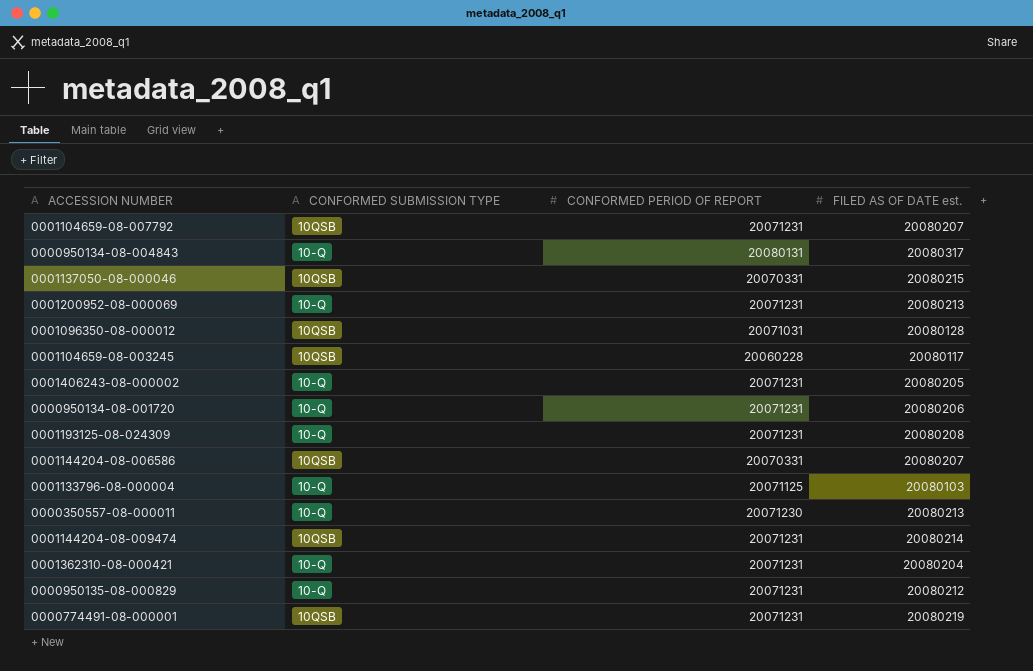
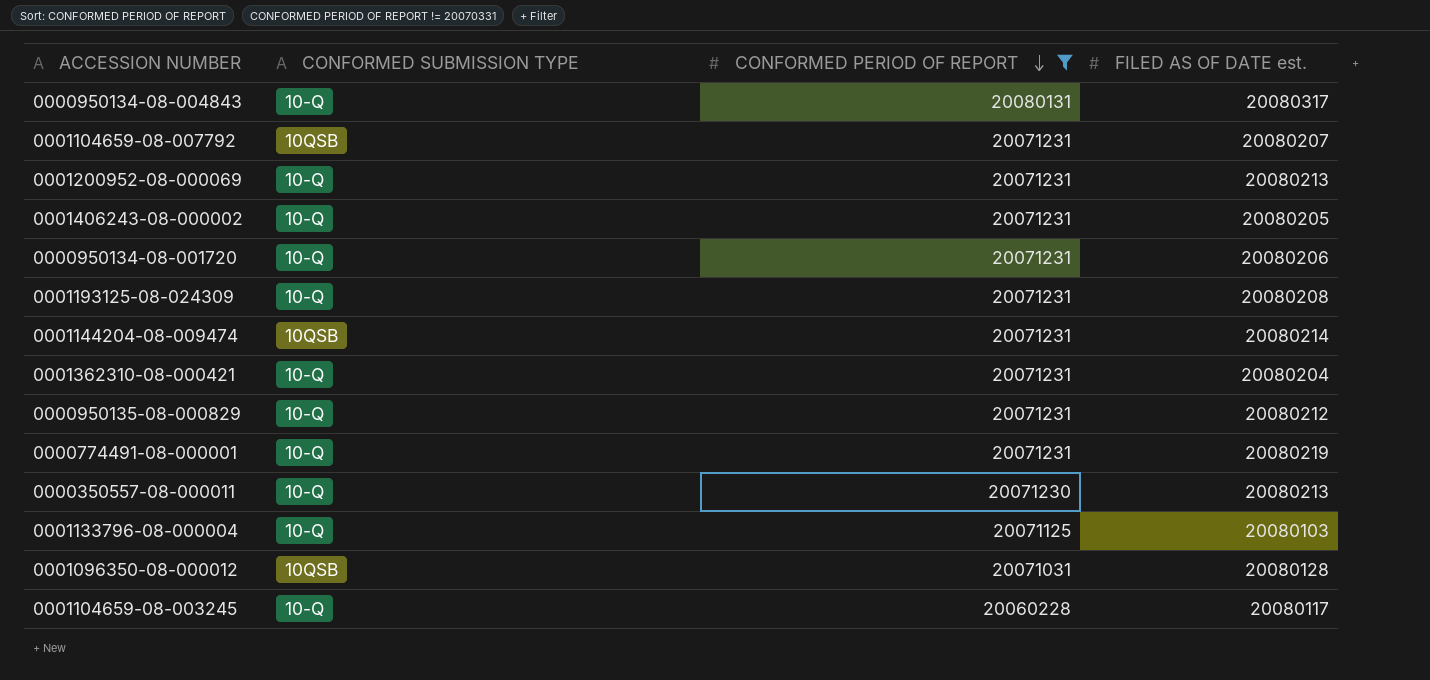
filter: none -> CONFORMED PERIOD OF REPORT != 20070331
row order: none -> CONFORMED PERIOD OF REPORT descending
0000774491-08-000001 | CONFORMED SUBMISSION TYPE: 10QSB -> 10-Q
0001104659-08-003245 | CONFORMED SUBMISSION TYPE: 10QSB -> 10-Q

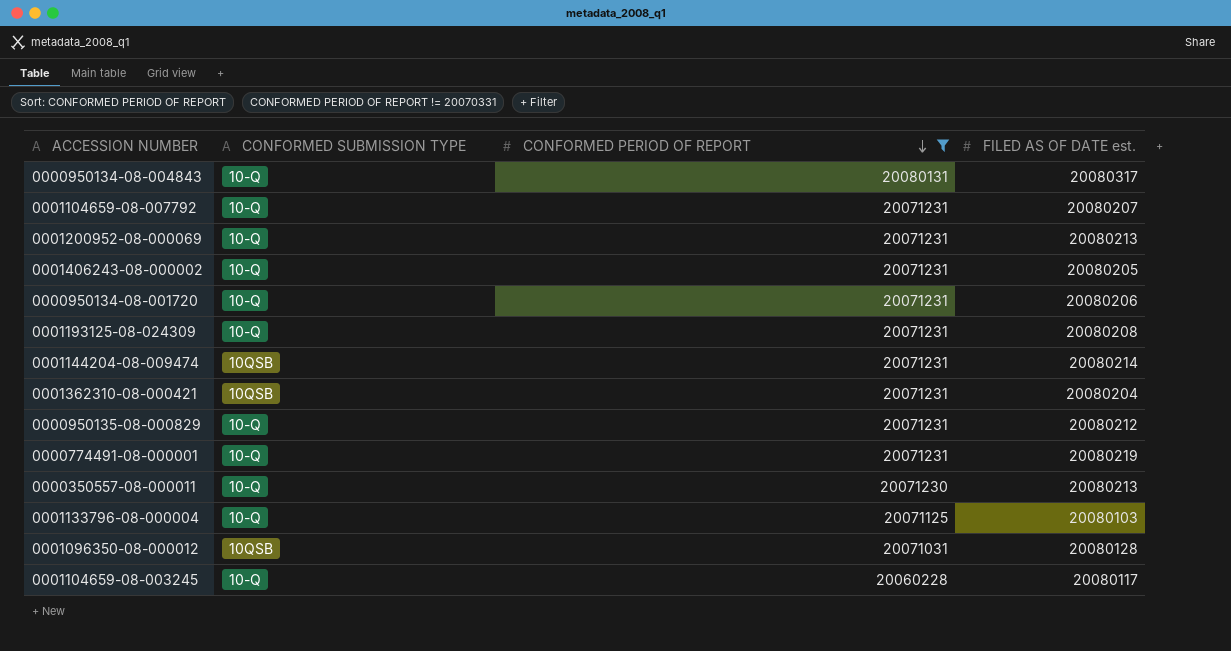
0001104659-08-007792 | CONFORMED SUBMISSION TYPE: 10QSB -> 10-Q
0001362310-08-000421 | CONFORMED SUBMISSION TYPE: 10-Q -> 10QSB

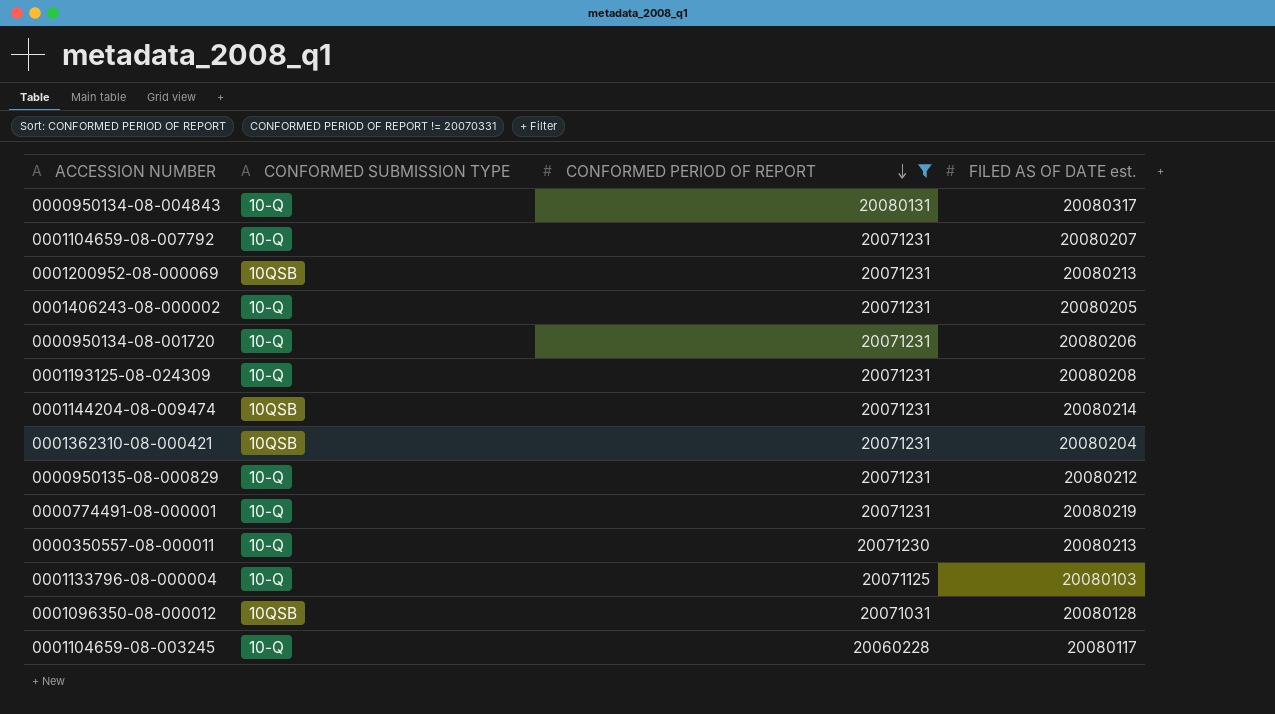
0001200952-08-000069 | CONFORMED SUBMISSION TYPE: 10-Q -> 10QSB

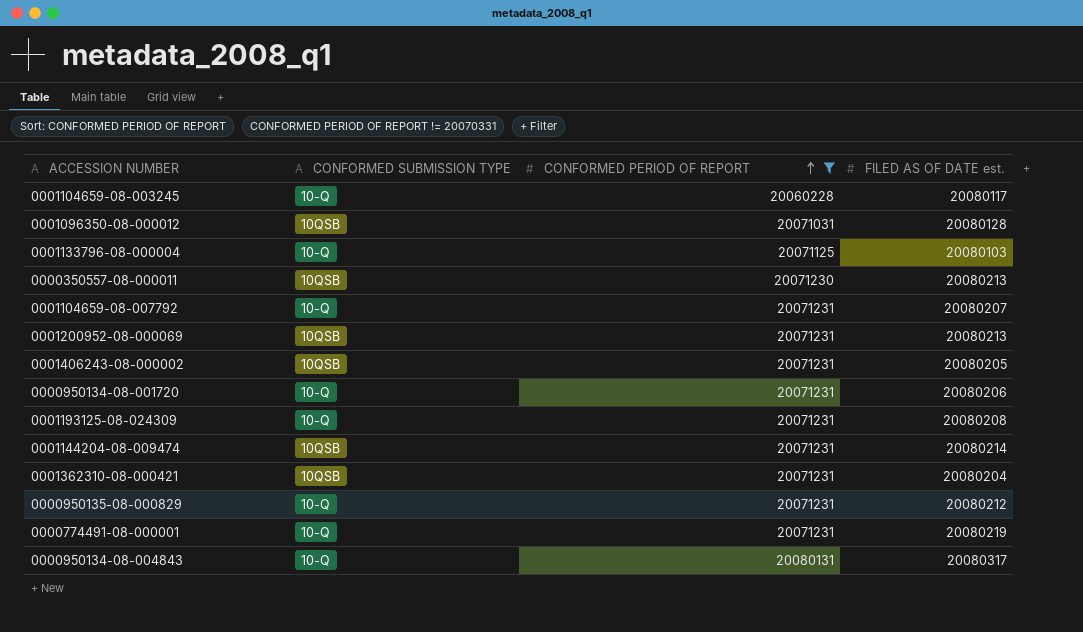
row order: CONFORMED PERIOD OF REPORT descending -> CONFORMED PERIOD OF REPORT ascending
0000350557-08-000011 | CONFORMED SUBMISSION TYPE: 10-Q -> 10QSB
0001406243-08-000002 | CONFORMED SUBMISSION TYPE: 10-Q -> 10QSB

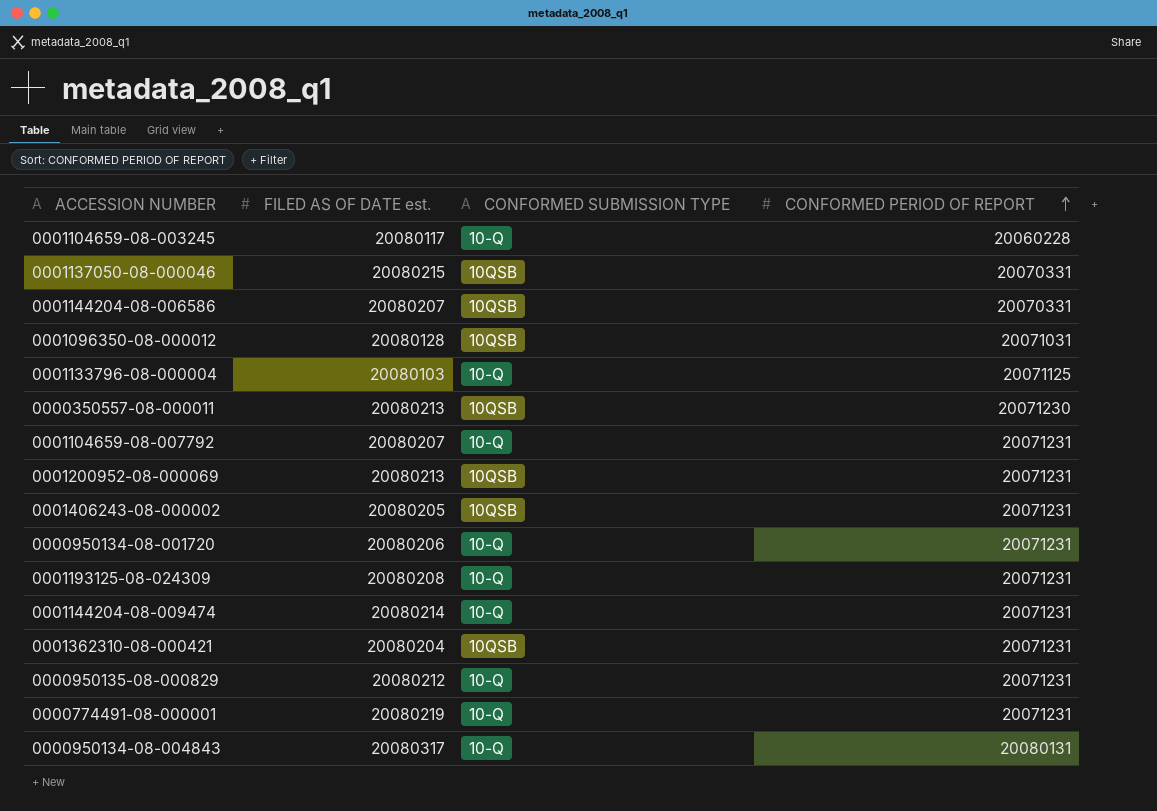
filter: CONFORMED PERIOD OF REPORT != 20070331 -> none
column FILED AS OF DATE est. | position: 4 -> 2
0001144204-08-009474 | CONFORMED SUBMISSION TYPE: 10QSB -> 10-Q

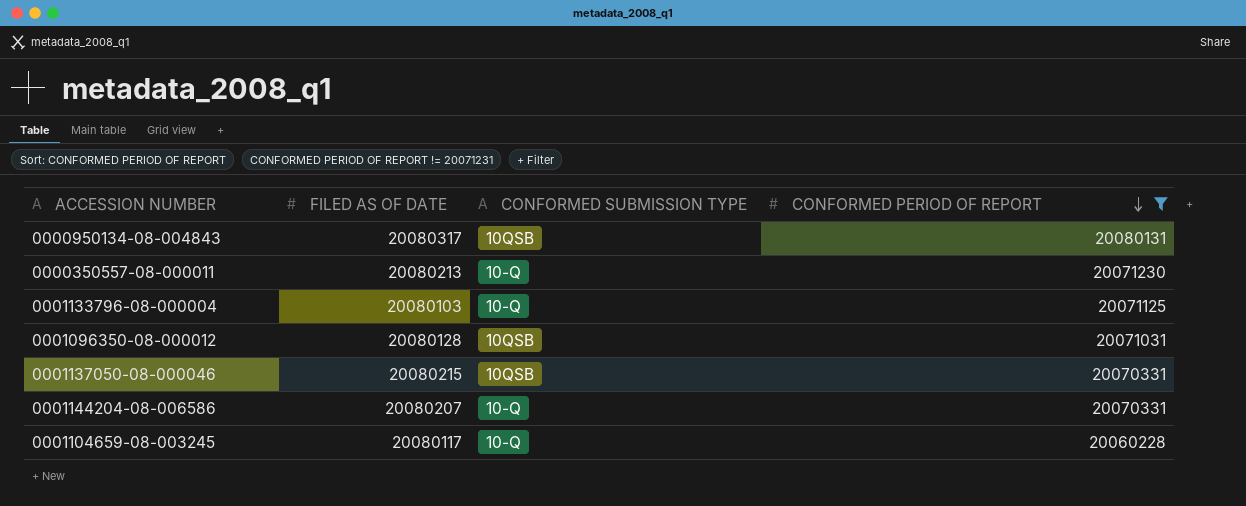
filter: none -> CONFORMED PERIOD OF REPORT != 20071231
row order: CONFORMED PERIOD OF REPORT ascending -> CONFORMED PERIOD OF REPORT descending
column name: FILED AS OF DATE est. -> FILED AS OF DATE
0000950134-08-004843 | CONFORMED SUBMISSION TYPE: 10-Q -> 10QSB
0000350557-08-000011 | CONFORMED SUBMISSION TYPE: 10QSB -> 10-Q
0001144204-08-006586 | CONFORMED SUBMISSION TYPE: 10QSB -> 10-Q

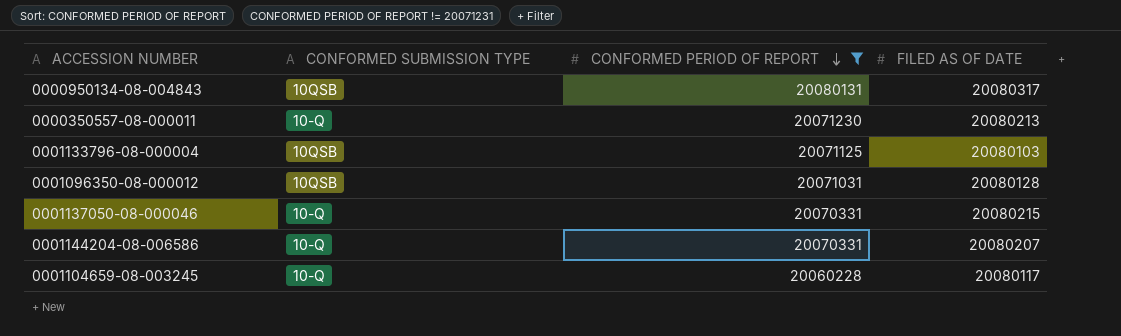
column FILED AS OF DATE | position: 2 -> 4
0001133796-08-000004 | CONFORMED SUBMISSION TYPE: 10-Q -> 10QSB
0001137050-08-000046 | CONFORMED SUBMISSION TYPE: 10QSB -> 10-Q

